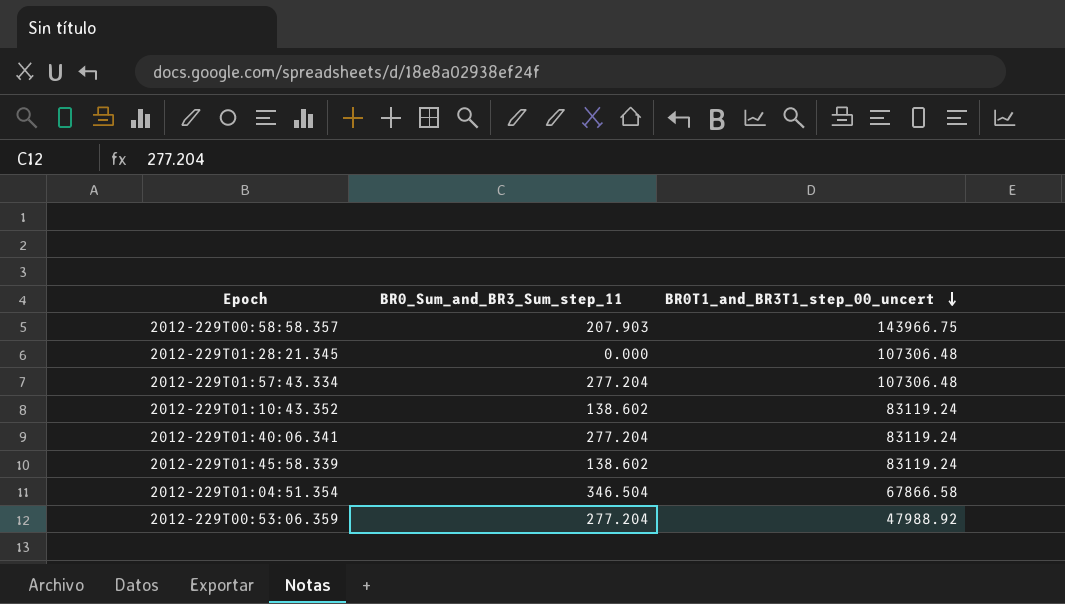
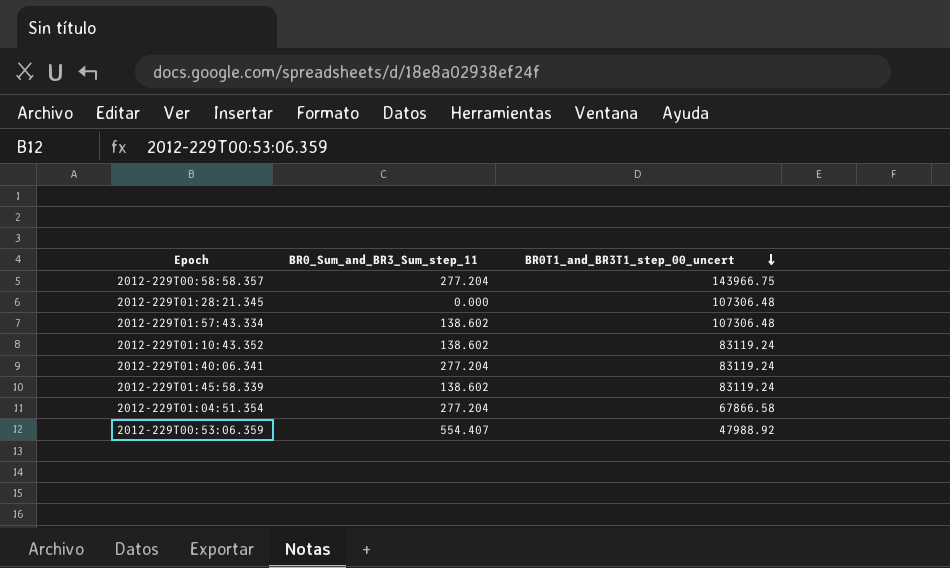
2012-229T00:58:58.357 | BR0_Sum_and_BR3_Sum_step_11: 207.903 -> 277.204
2012-229T01:57:43.334 | BR0_Sum_and_BR3_Sum_step_11: 277.204 -> 138.602
2012-229T01:04:51.354 | BR0_Sum_and_BR3_Sum_step_11: 346.504 -> 277.204
2012-229T00:53:06.359 | BR0_Sum_and_BR3_Sum_step_11: 277.204 -> 554.407

